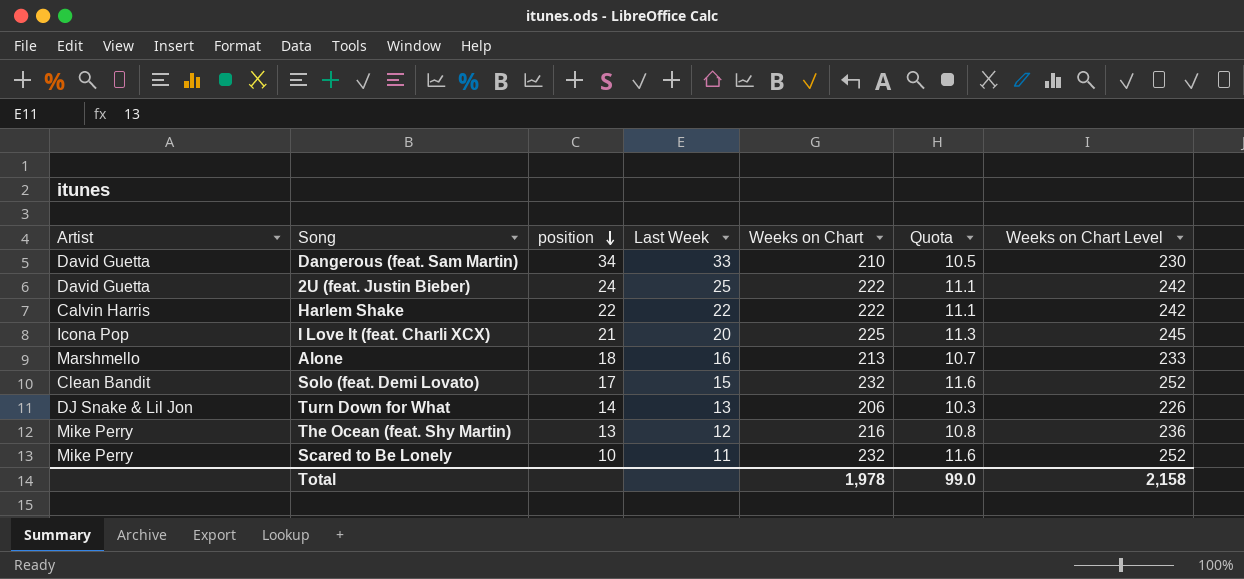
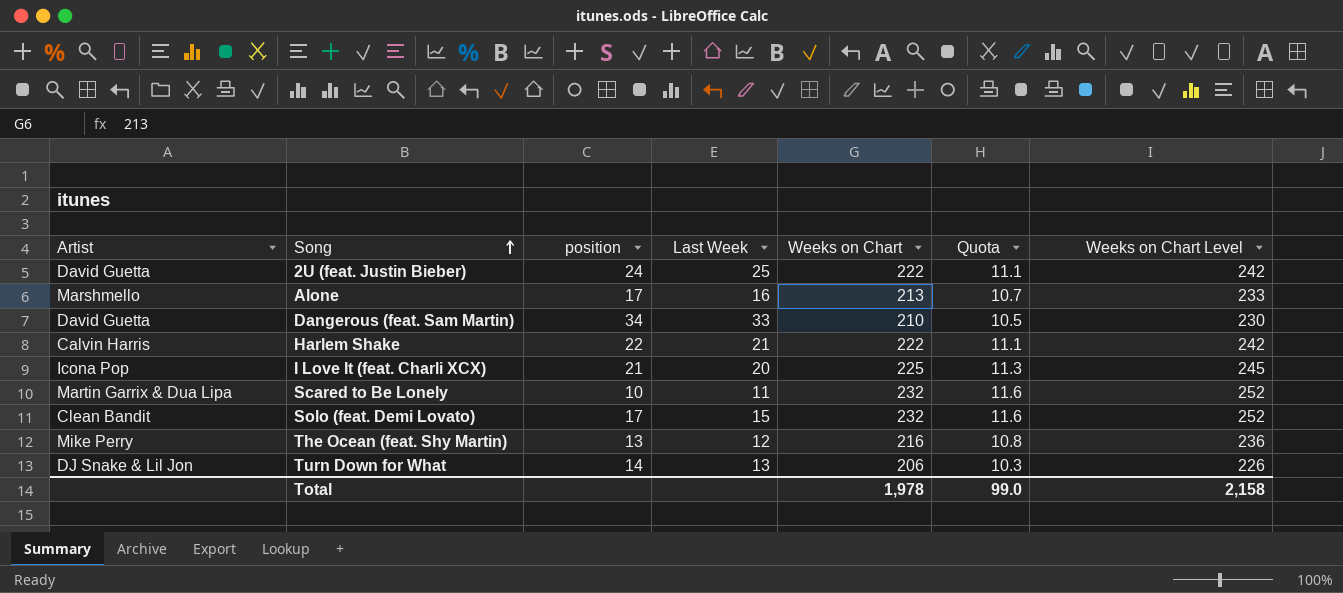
row order: position descending -> Song ascending
Alone | position: 18 -> 17
Harlem Shake | Last Week: 22 -> 21
Scared to Be Lonely | Artist: Mike Perry -> Martin Garrix & Dua Lipa

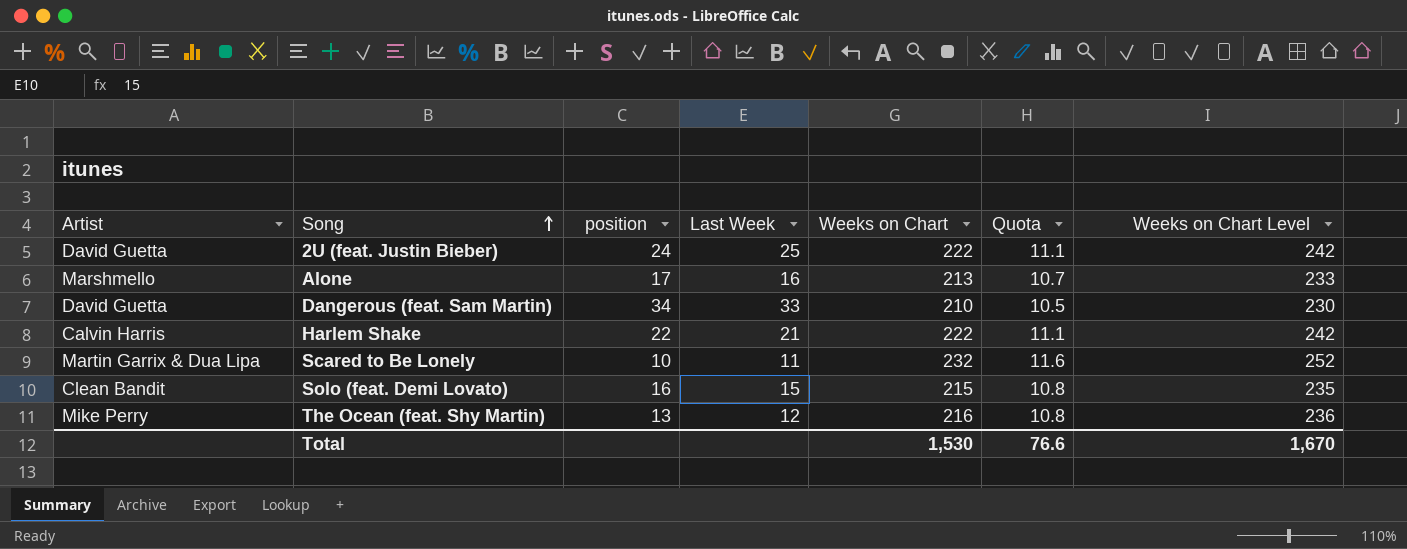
row I Love It (feat. Charli XCX): Icona Pop | 21 | 20 | 225 | 11.3 | 245 -> none
row Turn Down for What: DJ Snake & Lil Jon | 14 | 13 | 206 | 10.3 | 226 -> none
Solo (feat. Demi Lovato) | position: 17 -> 16
Solo (feat. Demi Lovato) | Weeks on Chart: 232 -> 215
Solo (feat. Demi Lovato) | Quota: 11.6 -> 10.8
Solo (feat. Demi Lovato) | Weeks on Chart Level: 252 -> 235
Total | Weeks on Chart: 1,978 -> 1,530
Total | Quota: 99.0 -> 76.6
Total | Weeks on Chart Level: 2,158 -> 1,670

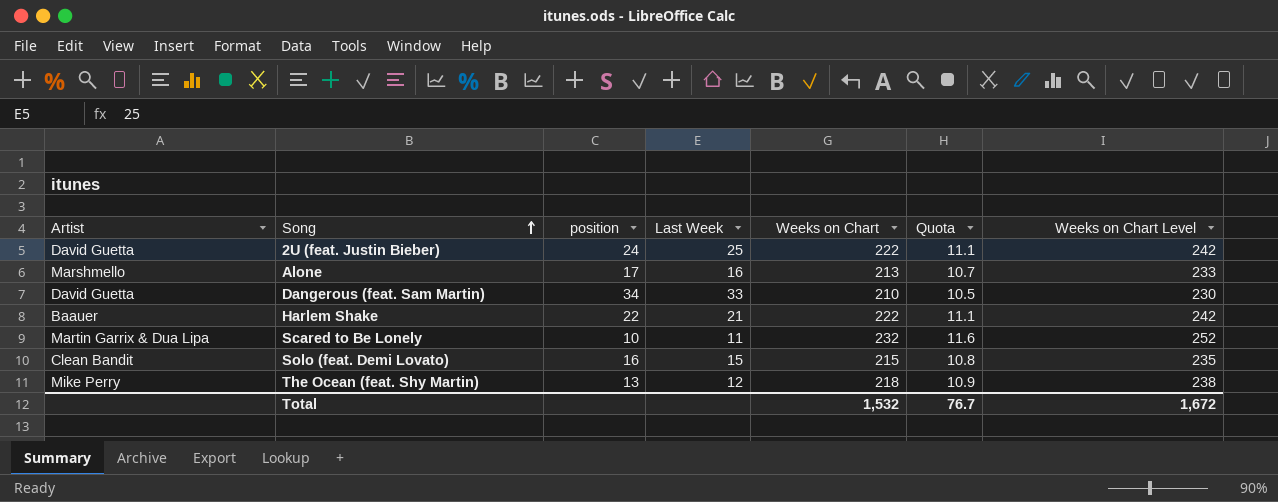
Harlem Shake | Artist: Calvin Harris -> Baauer
The Ocean (feat. Shy Martin) | Weeks on Chart: 216 -> 218
The Ocean (feat. Shy Martin) | Quota: 10.8 -> 10.9
The Ocean (feat. Shy Martin) | Weeks on Chart Level: 236 -> 238
Total | Weeks on Chart: 1,530 -> 1,532
Total | Quota: 76.6 -> 76.7
Total | Weeks on Chart Level: 1,670 -> 1,672

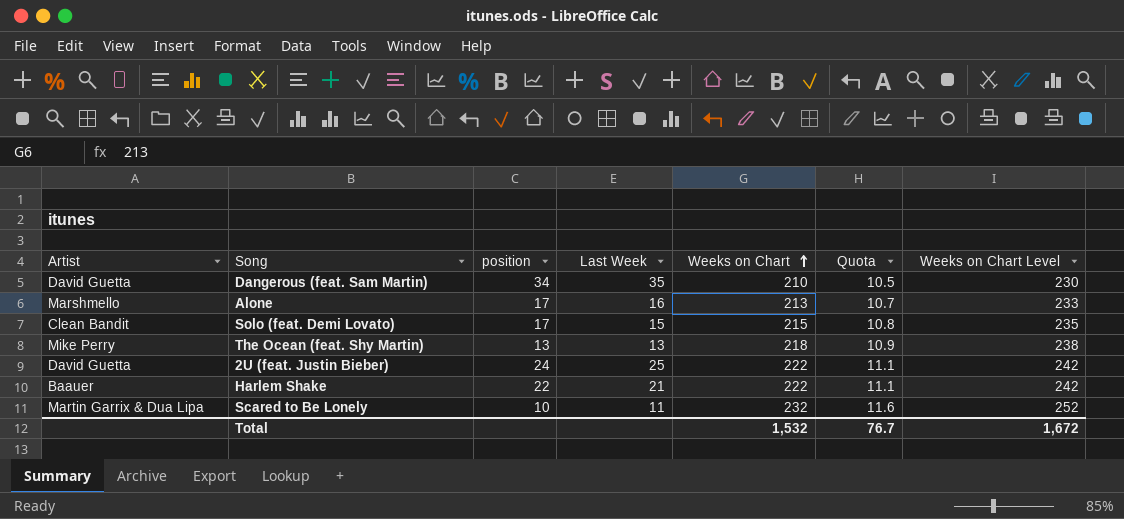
row order: Song ascending -> Weeks on Chart ascending
Dangerous (feat. Sam Martin) | Last Week: 33 -> 35
Solo (feat. Demi Lovato) | position: 16 -> 17
The Ocean (feat. Shy Martin) | Last Week: 12 -> 13

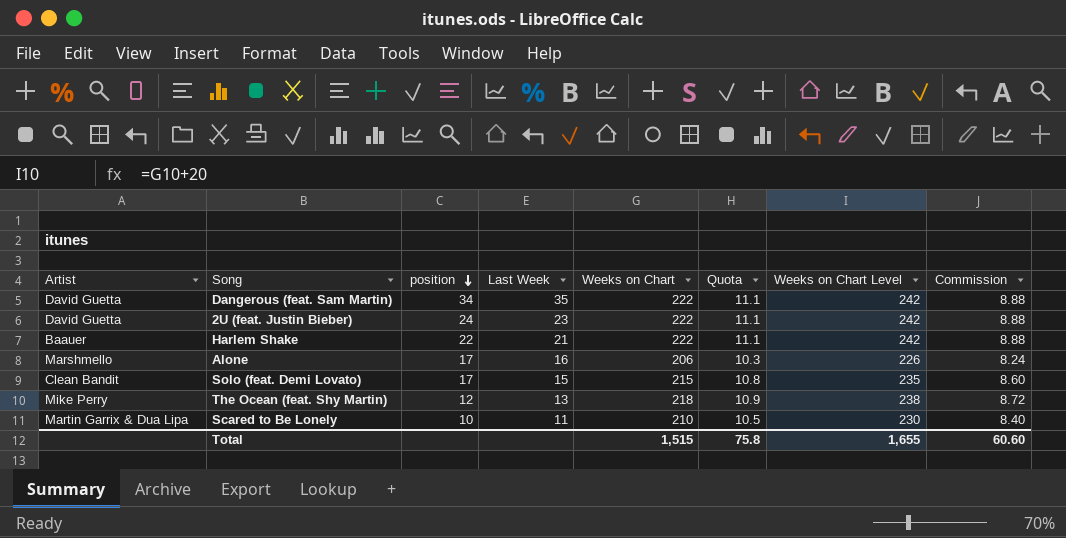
row order: Weeks on Chart ascending -> position descending
column Commission | formula: none -> [Weeks on Chart] * 0.04
Dangerous (feat. Sam Martin) | Weeks on Chart: 210 -> 222
Dangerous (feat. Sam Martin) | Quota: 10.5 -> 11.1
Dangerous (feat. Sam Martin) | Weeks on Chart Level: 230 -> 242
2U (feat. Justin Bieber) | Last Week: 25 -> 23
Alone | Weeks on Chart: 213 -> 206
Alone | Quota: 10.7 -> 10.3
Alone | Weeks on Chart Level: 233 -> 226
The Ocean (feat. Shy Martin) | position: 13 -> 12
Scared to Be Lonely | Weeks on Chart: 232 -> 210
Scared to Be Lonely | Quota: 11.6 -> 10.5
Scared to Be Lonely | Weeks on Chart Level: 252 -> 230
Total | Weeks on Chart: 1,532 -> 1,515
Total | Quota: 76.7 -> 75.8
Total | Weeks on Chart Level: 1,672 -> 1,655

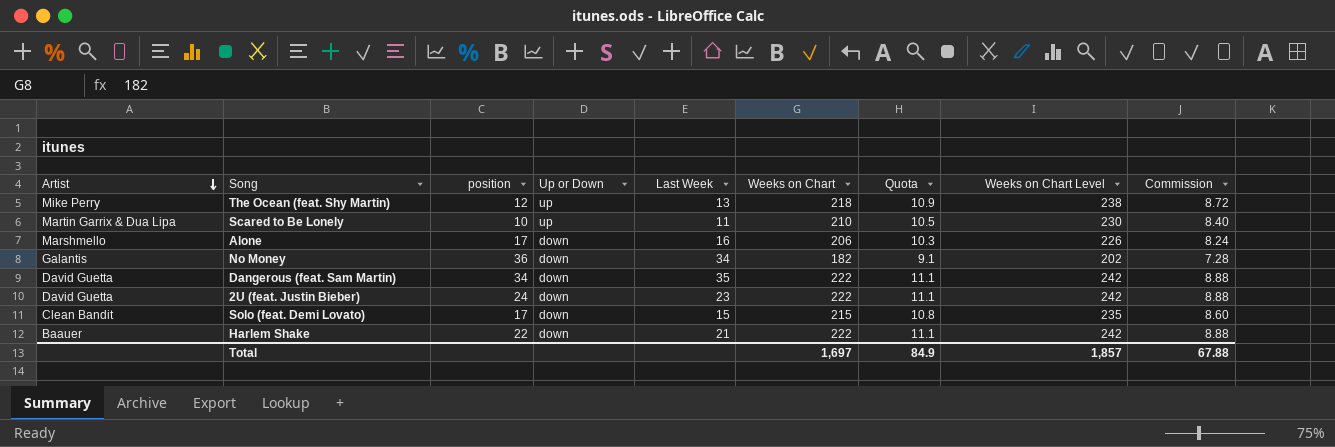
row order: position descending -> Artist descending
column Up or Down | position: none -> 4
row No Money: none -> Galantis | 36 | down | 34 | 182 | 9.1 | 202 | 7.28
Total | Weeks on Chart: 1,515 -> 1,697
Total | Quota: 75.8 -> 84.9
Total | Weeks on Chart Level: 1,655 -> 1,857
Total | Commission: 60.60 -> 67.88

